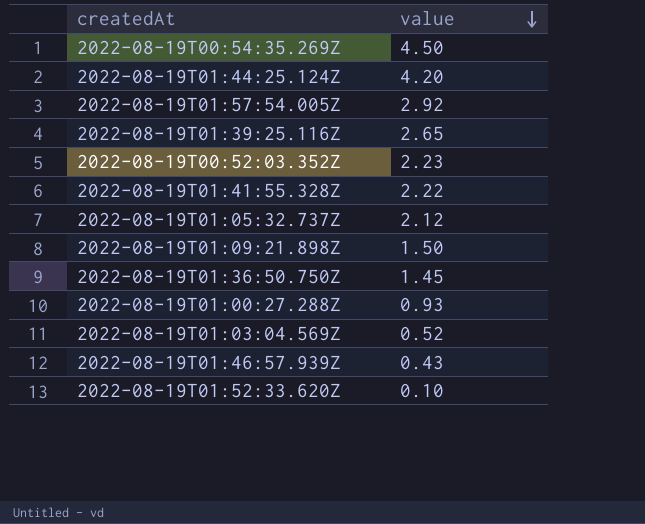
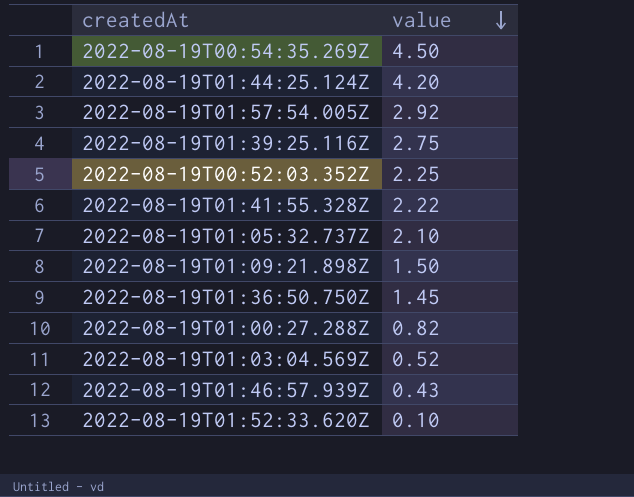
2022-08-19T01:39:25.116Z | value: 2.65 -> 2.75
2022-08-19T00:52:03.352Z | value: 2.23 -> 2.25
2022-08-19T01:05:32.737Z | value: 2.12 -> 2.10
2022-08-19T01:00:27.288Z | value: 0.93 -> 0.82

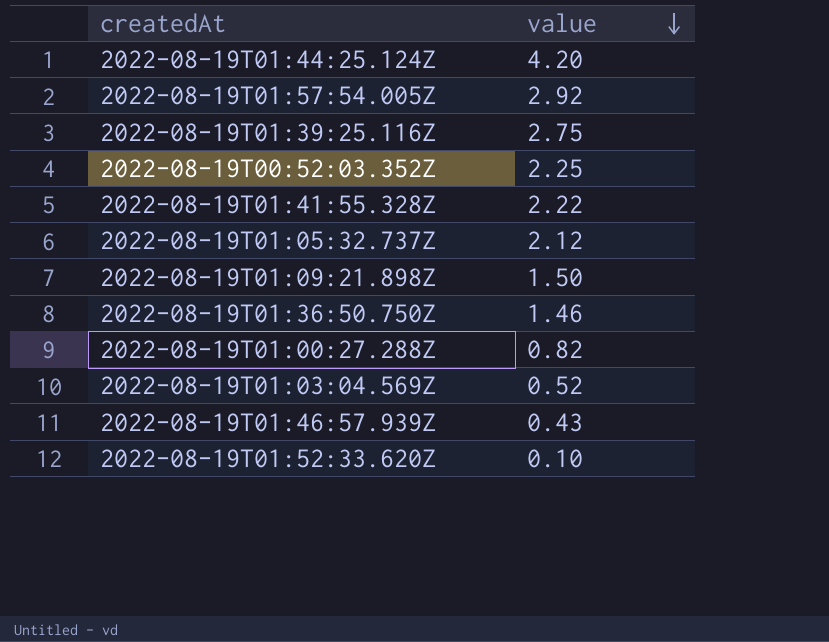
row 2022-08-19T00:54:35.269Z: 4.50 -> none
2022-08-19T01:05:32.737Z | value: 2.10 -> 2.12
2022-08-19T01:36:50.750Z | value: 1.45 -> 1.46

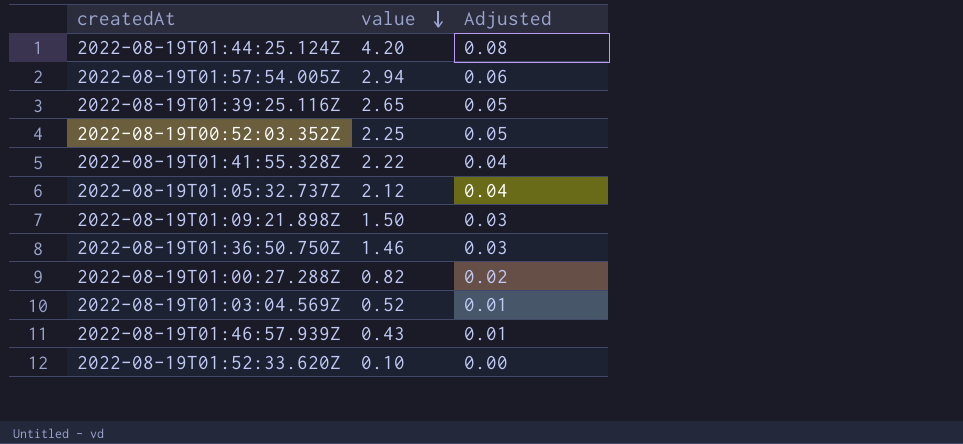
column Adjusted | formula: none -> [value] * 0.02
2022-08-19T01:57:54.005Z | value: 2.92 -> 2.94
2022-08-19T01:39:25.116Z | value: 2.75 -> 2.65

